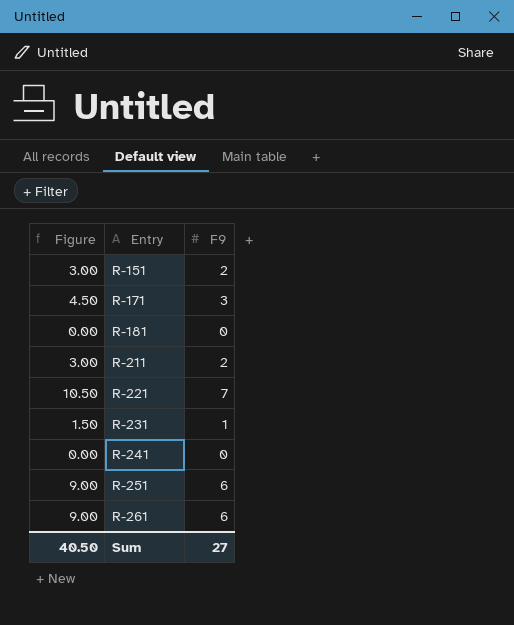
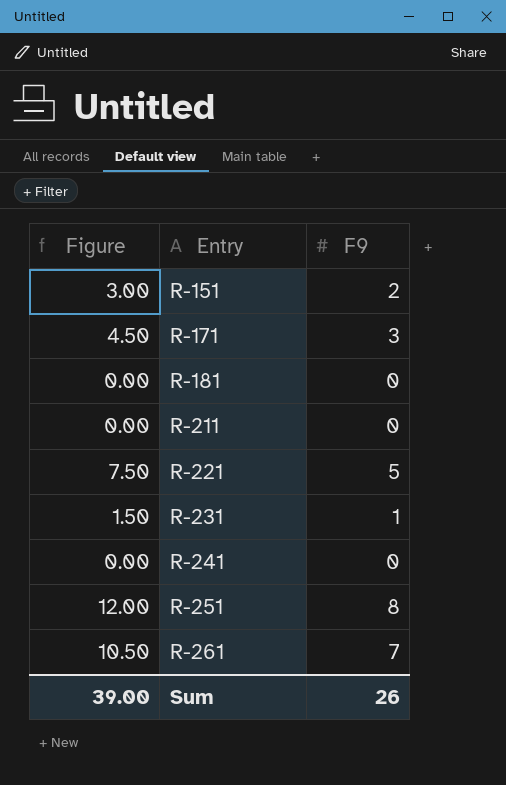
R-211 | Figure: 3.00 -> 0.00
R-211 | F9: 2 -> 0
R-221 | Figure: 10.50 -> 7.50
R-221 | F9: 7 -> 5
R-251 | Figure: 9.00 -> 12.00
R-251 | F9: 6 -> 8
R-261 | Figure: 9.00 -> 10.50
R-261 | F9: 6 -> 7
Sum | Figure: 40.50 -> 39.00
Sum | F9: 27 -> 26

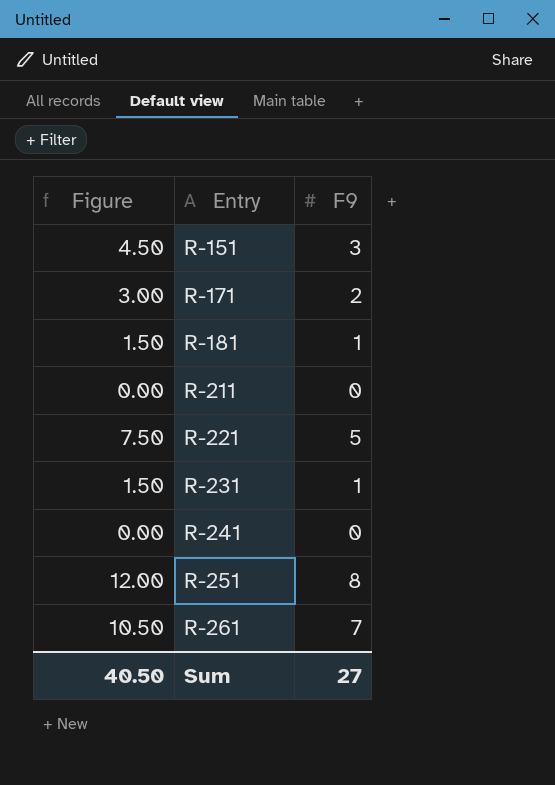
R-151 | Figure: 3.00 -> 4.50
R-151 | F9: 2 -> 3
R-171 | Figure: 4.50 -> 3.00
R-171 | F9: 3 -> 2
R-181 | Figure: 0.00 -> 1.50
R-181 | F9: 0 -> 1
Sum | Figure: 39.00 -> 40.50
Sum | F9: 26 -> 27

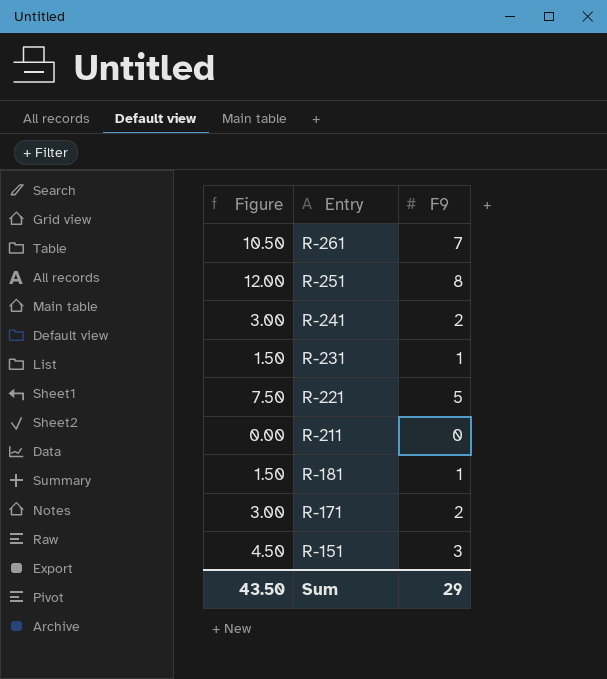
row order: Entry ascending -> Entry descending
R-241 | Figure: 0.00 -> 3.00
R-241 | F9: 0 -> 2
Sum | Figure: 40.50 -> 43.50
Sum | F9: 27 -> 29

